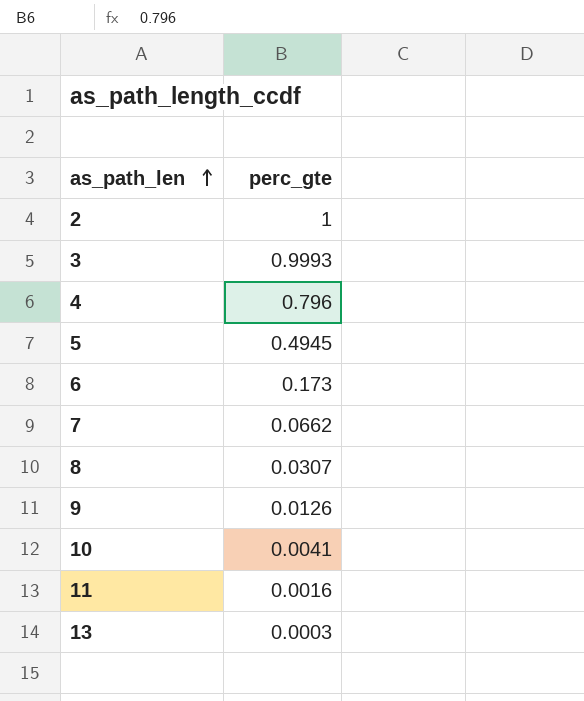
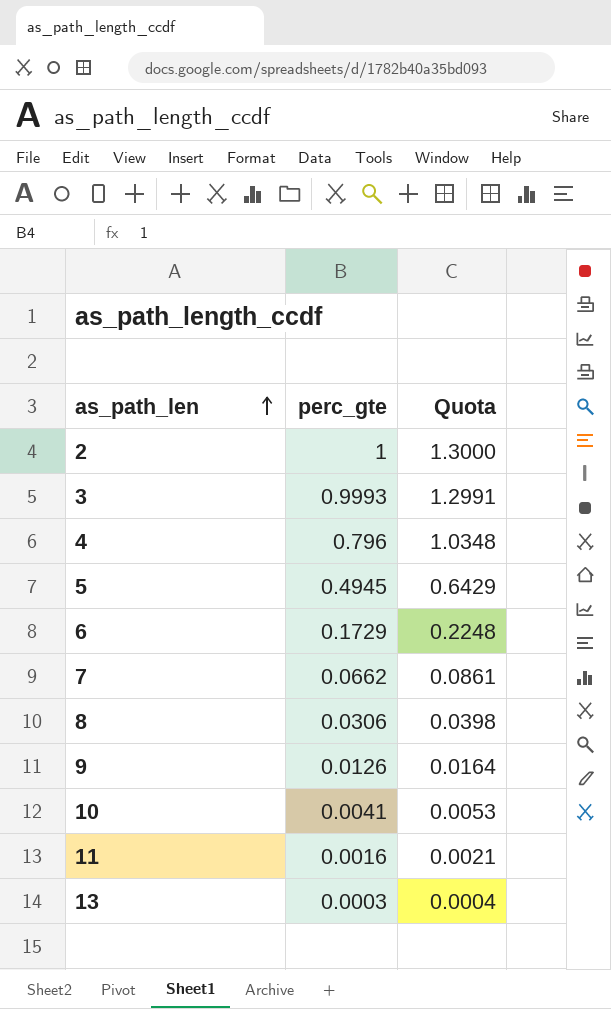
column Quota | formula: none -> [perc_gte] * 1.3
6 | perc_gte: 0.173 -> 0.1729
8 | perc_gte: 0.0307 -> 0.0306

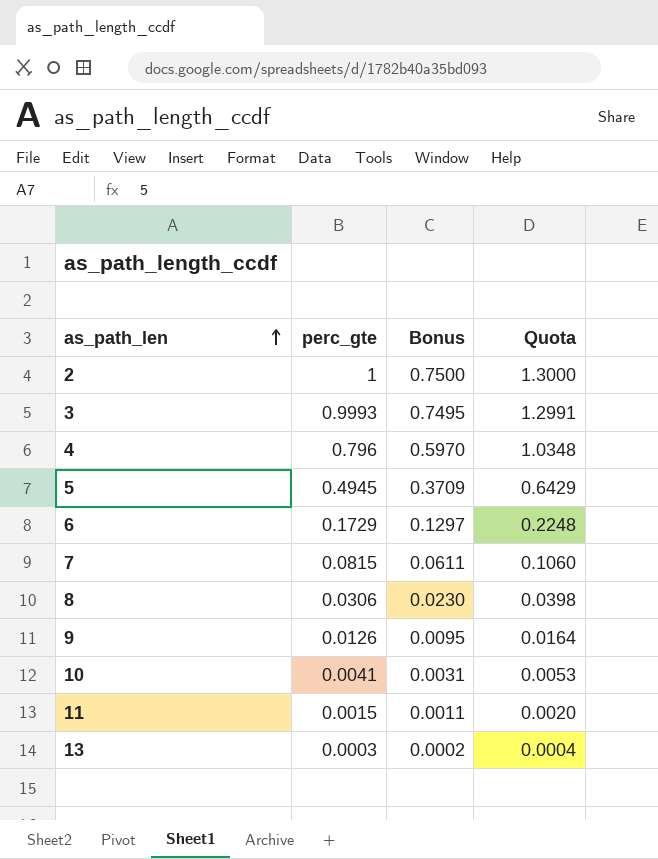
column Bonus | formula: none -> [perc_gte] * 0.75
7 | perc_gte: 0.0662 -> 0.0815
7 | Quota: 0.0861 -> 0.1060
11 | perc_gte: 0.0016 -> 0.0015
11 | Quota: 0.0021 -> 0.0020

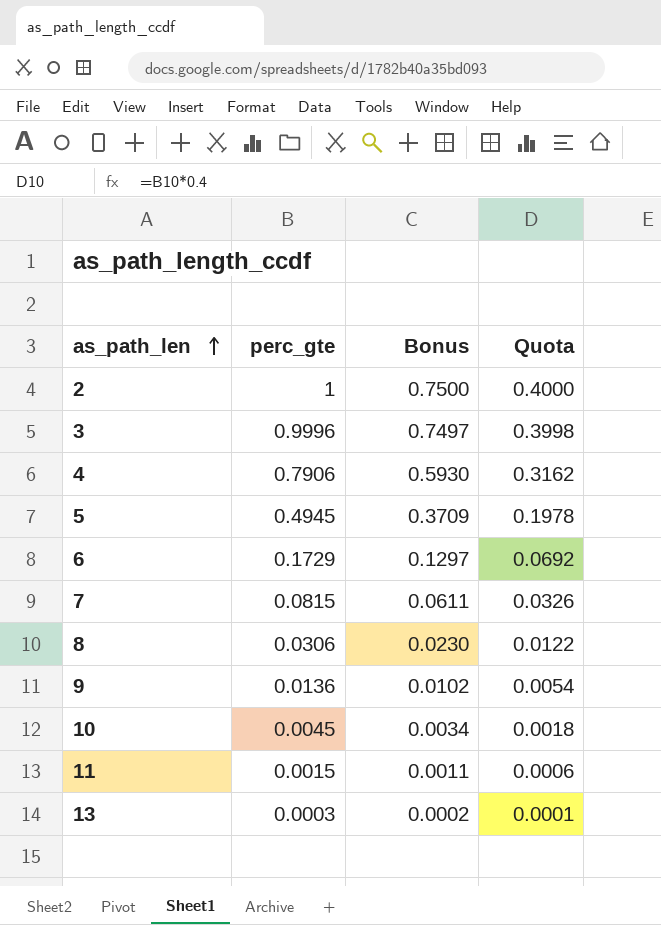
column Quota | formula: [perc_gte] * 1.3 -> [perc_gte] * 0.4
3 | perc_gte: 0.9993 -> 0.9996
3 | Bonus: 0.7495 -> 0.7497
4 | perc_gte: 0.796 -> 0.7906
4 | Bonus: 0.5970 -> 0.5930
9 | perc_gte: 0.0126 -> 0.0136
9 | Bonus: 0.0095 -> 0.0102
10 | perc_gte: 0.0041 -> 0.0045
10 | Bonus: 0.0031 -> 0.0034

